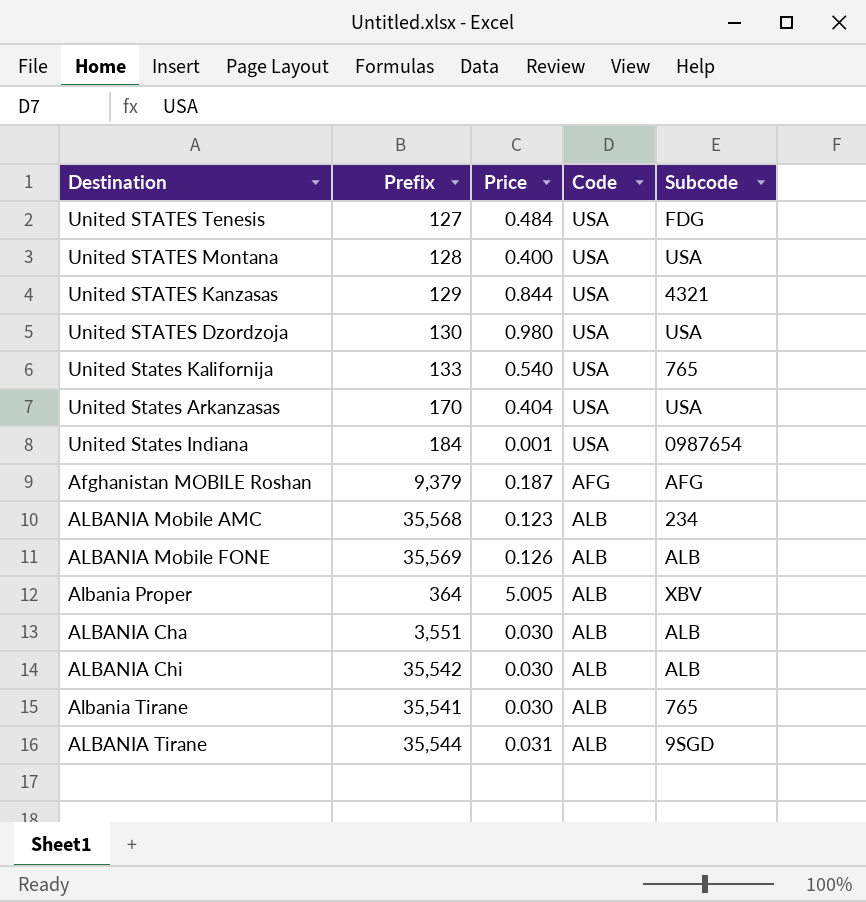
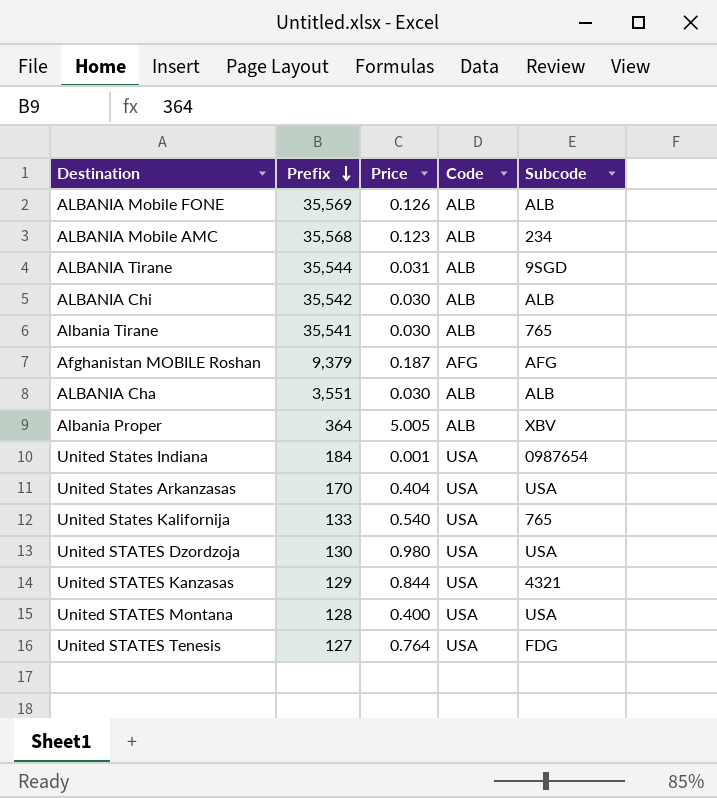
row order: none -> Prefix descending
United STATES Tenesis | Price: 0.484 -> 0.764

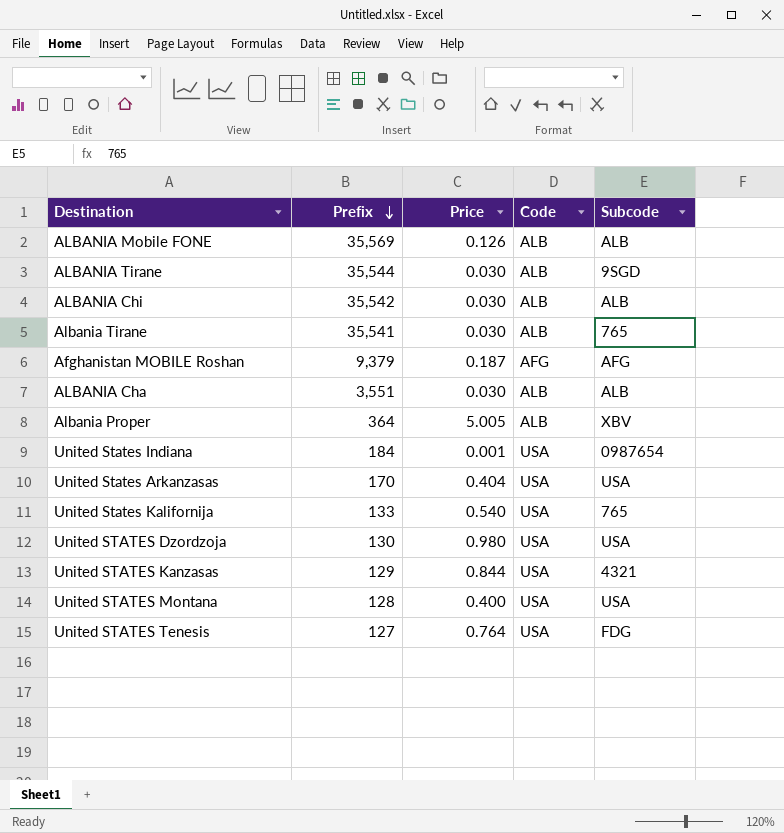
row ALBANIA Mobile AMC: 35,568 | 0.123 | ALB | 234 -> none
ALBANIA Tirane | Price: 0.031 -> 0.030

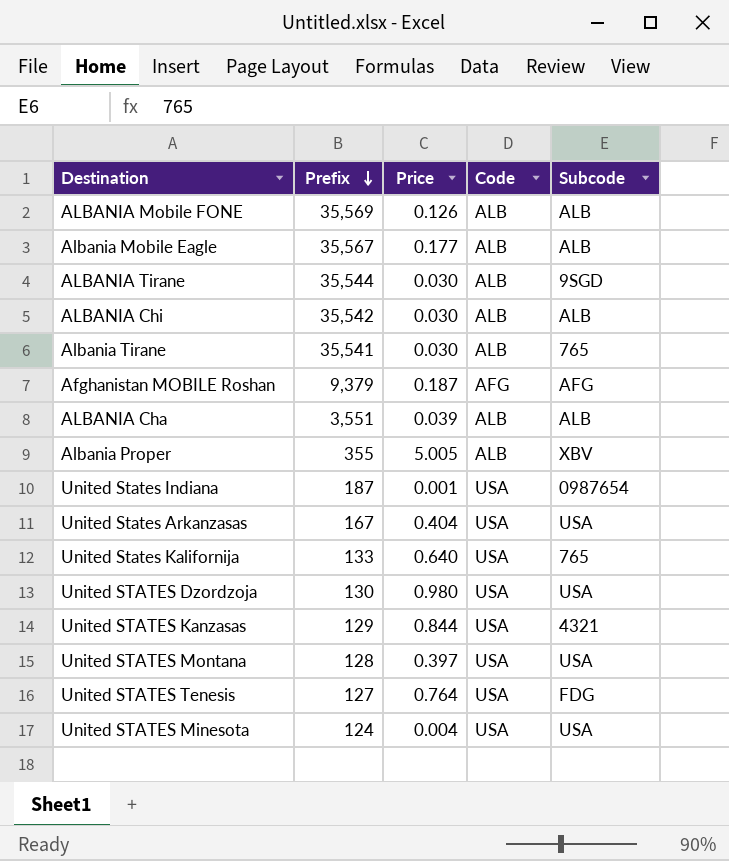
row Albania Mobile Eagle: none -> 35,567 | 0.177 | ALB | ALB
ALBANIA Cha | Price: 0.030 -> 0.039
Albania Proper | Prefix: 364 -> 355
United States Indiana | Prefix: 184 -> 187
United States Arkanzasas | Prefix: 170 -> 167
United States Kalifornija | Price: 0.540 -> 0.640
United STATES Montana | Price: 0.400 -> 0.397
row United STATES Minesota: none -> 124 | 0.004 | USA | USA

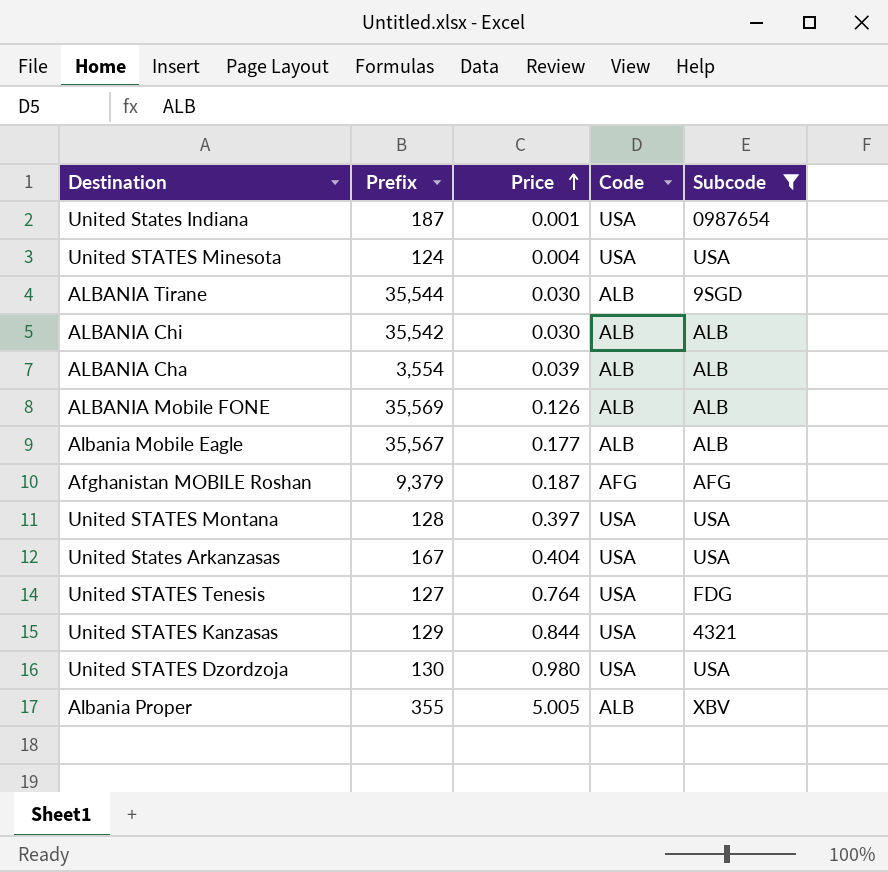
filter: none -> Subcode != 765
row order: Prefix descending -> Price ascending
ALBANIA Cha | Prefix: 3,551 -> 3,554

